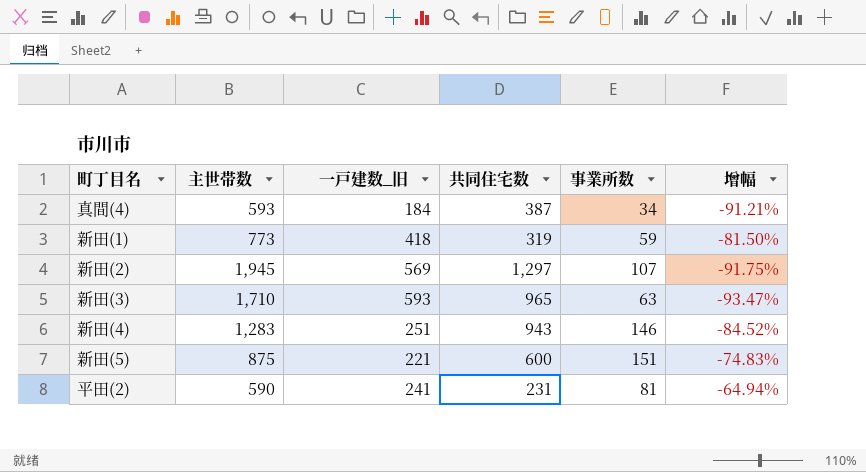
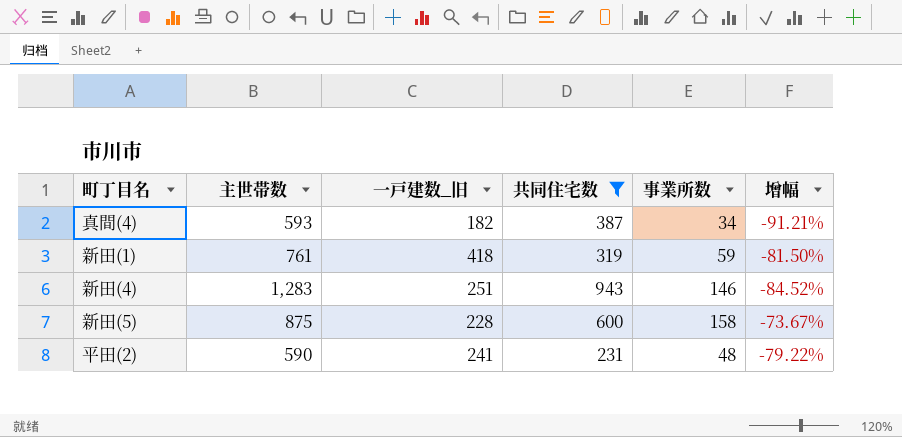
filter: none -> 共同住宅数 <= 943
真間(4) | 一戸建数_旧: 184 -> 182
新田(1) | 主世帯数: 773 -> 761
新田(5) | 一戸建数_旧: 221 -> 228
新田(5) | 事業所数: 151 -> 158
新田(5) | 增幅: -74.83% -> -73.67%
平田(2) | 事業所数: 81 -> 48
平田(2) | 增幅: -64.94% -> -79.22%

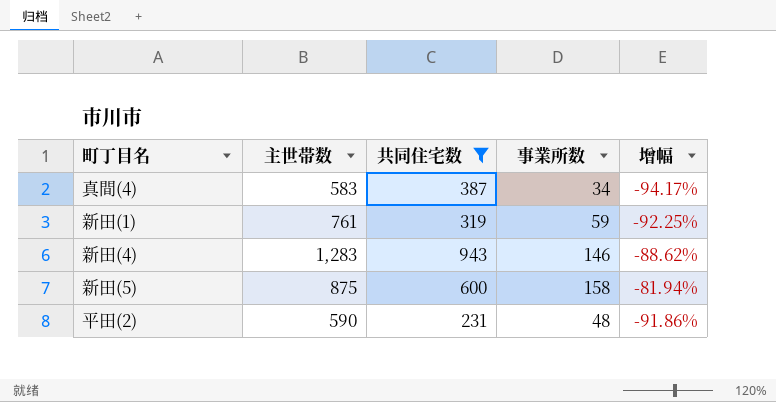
column 一戸建数_旧 | position: 3 -> none
column 增幅 | formula: ([事業所数] - [共同住宅数]) / [共同住宅数] -> ([事業所数] - [主世帯数]) / [主世帯数]
真間(4) | 主世帯数: 593 -> 583

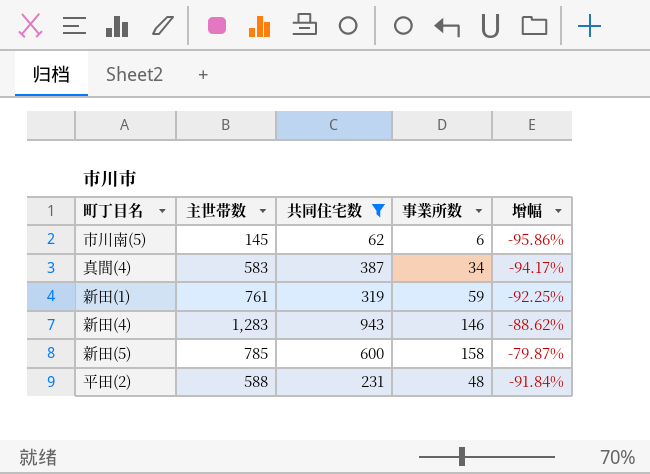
row 市川南(5): none -> 145 | 62 | 6 | -95.86%
新田(5) | 主世帯数: 875 -> 785
新田(5) | 增幅: -81.94% -> -79.87%
平田(2) | 主世帯数: 590 -> 588
平田(2) | 增幅: -91.86% -> -91.84%

